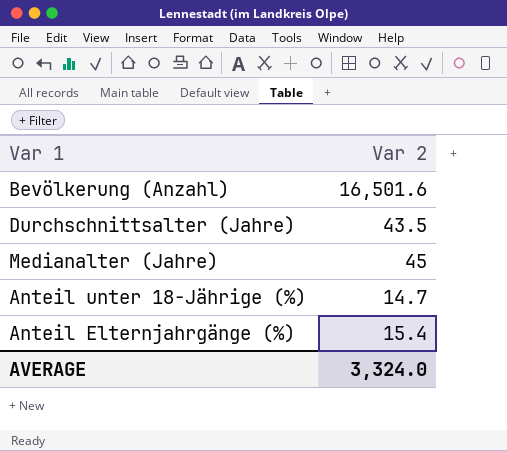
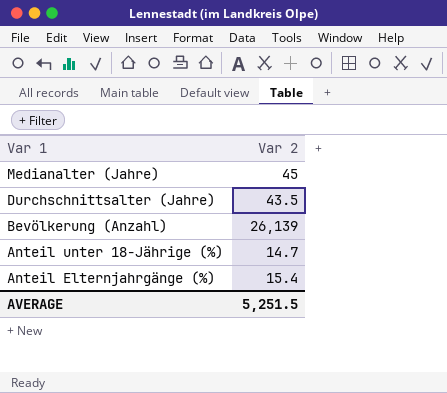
row order: none -> Var 1 descending
Bevölkerung (Anzahl) | Var 2: 16,501.6 -> 26,139
AVERAGE | Var 2: 3,324.0 -> 5,251.5

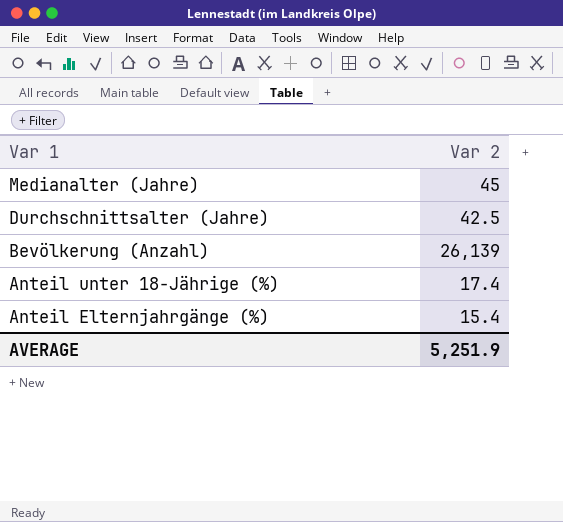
Durchschnittsalter (Jahre) | Var 2: 43.5 -> 42.5
Anteil unter 18-Jährige (%) | Var 2: 14.7 -> 17.4
AVERAGE | Var 2: 5,251.5 -> 5,251.9

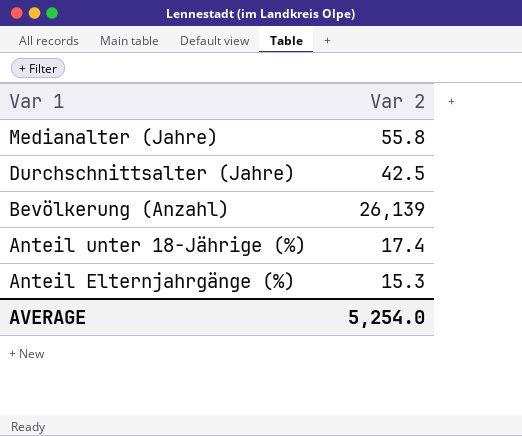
Medianalter (Jahre) | Var 2: 45 -> 55.8
Anteil Elternjahrgänge (%) | Var 2: 15.4 -> 15.3
AVERAGE | Var 2: 5,251.9 -> 5,254.0

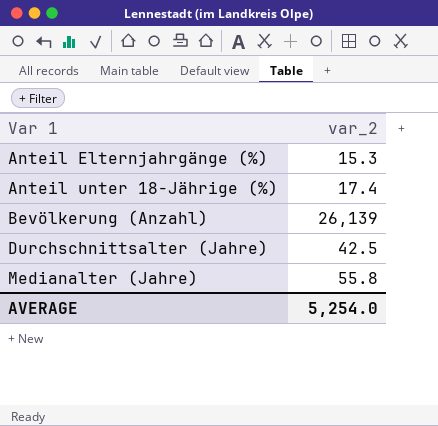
row order: Var 1 descending -> Var 1 ascending
column name: Var 2 -> var_2

